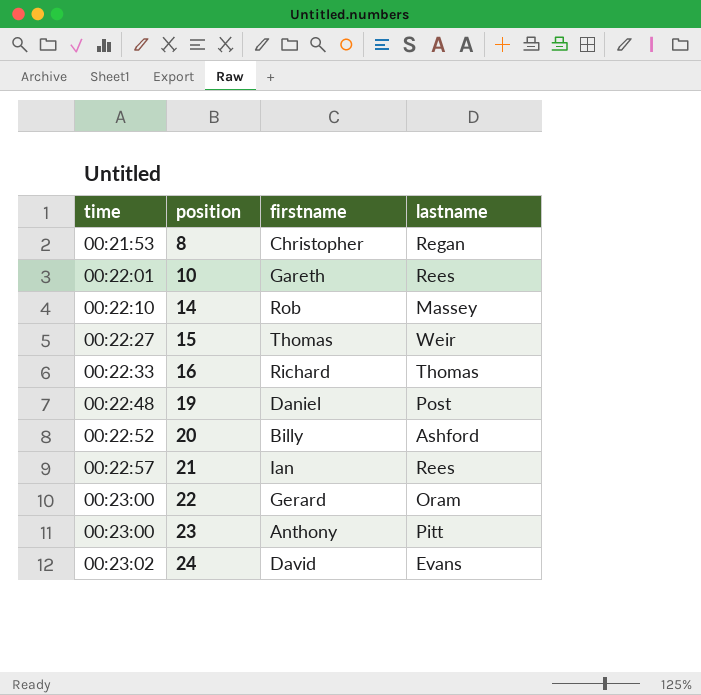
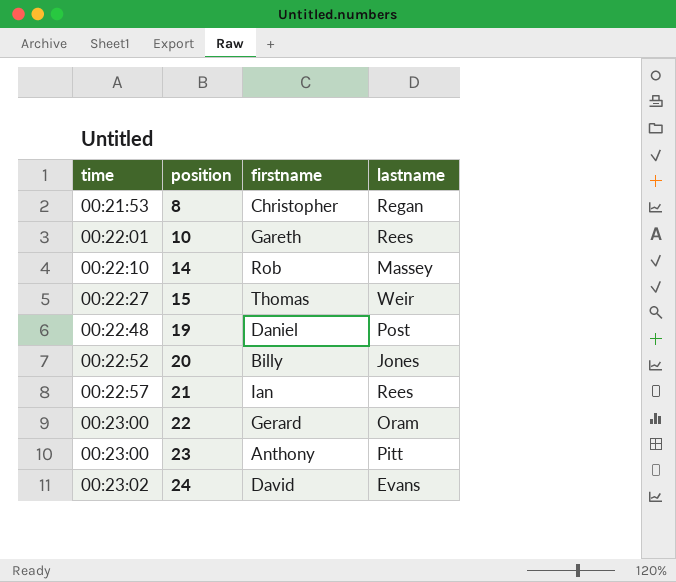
row 16: 00:22:33 | Richard | Thomas -> none
20 | lastname: Ashford -> Jones

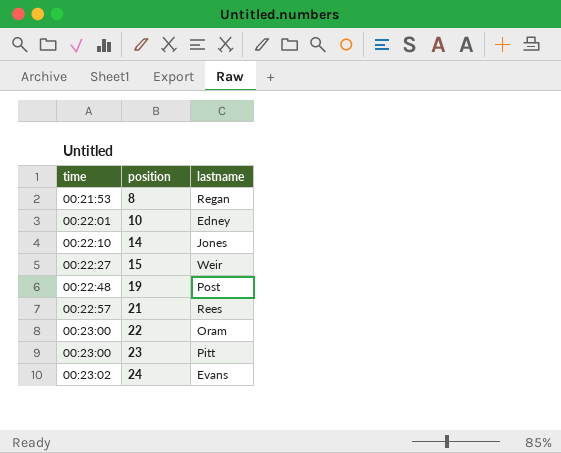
column firstname | position: 3 -> none
row 20: 00:22:52 | Billy | Jones -> none
10 | lastname: Rees -> Edney
14 | lastname: Massey -> Jones

